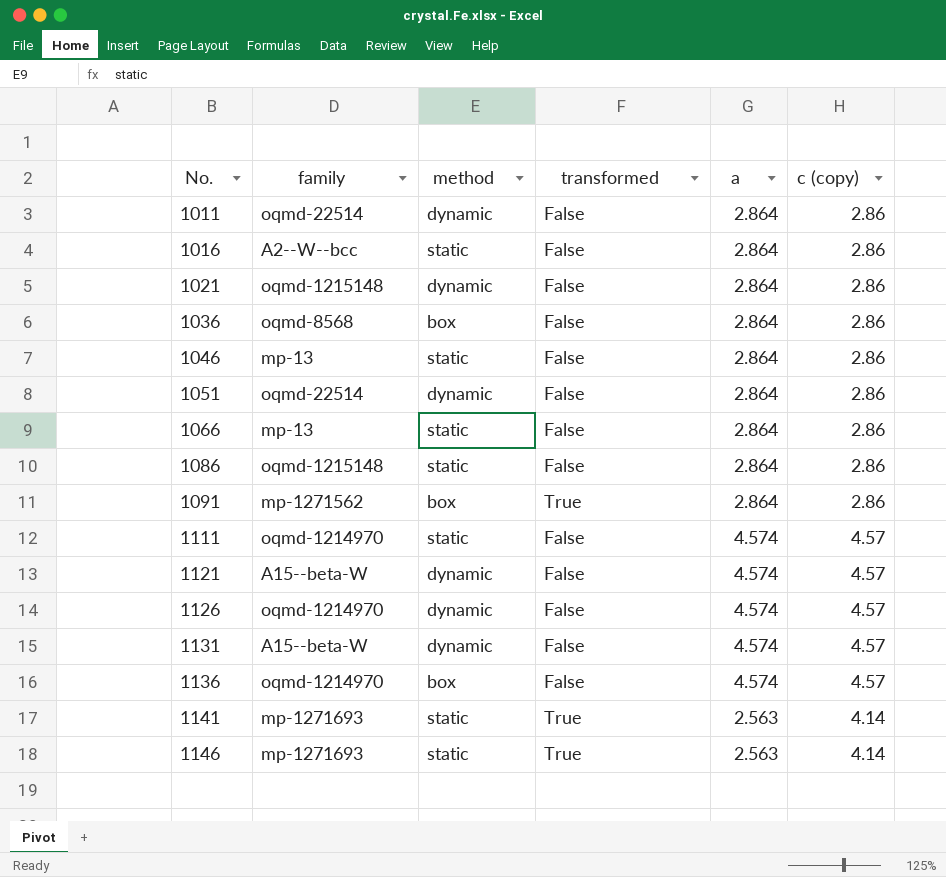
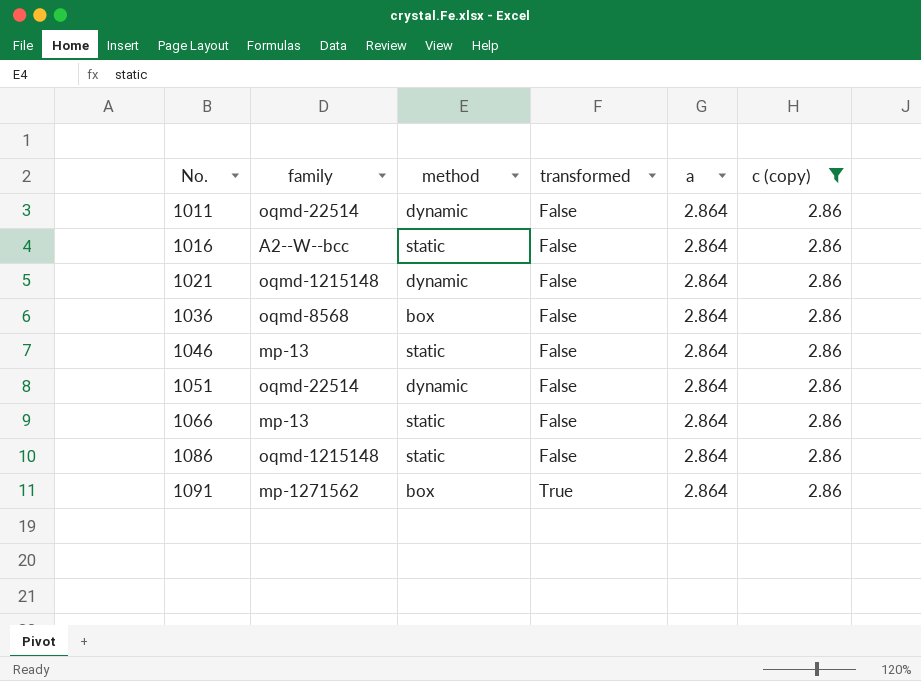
filter: none -> c (copy) = 2.86

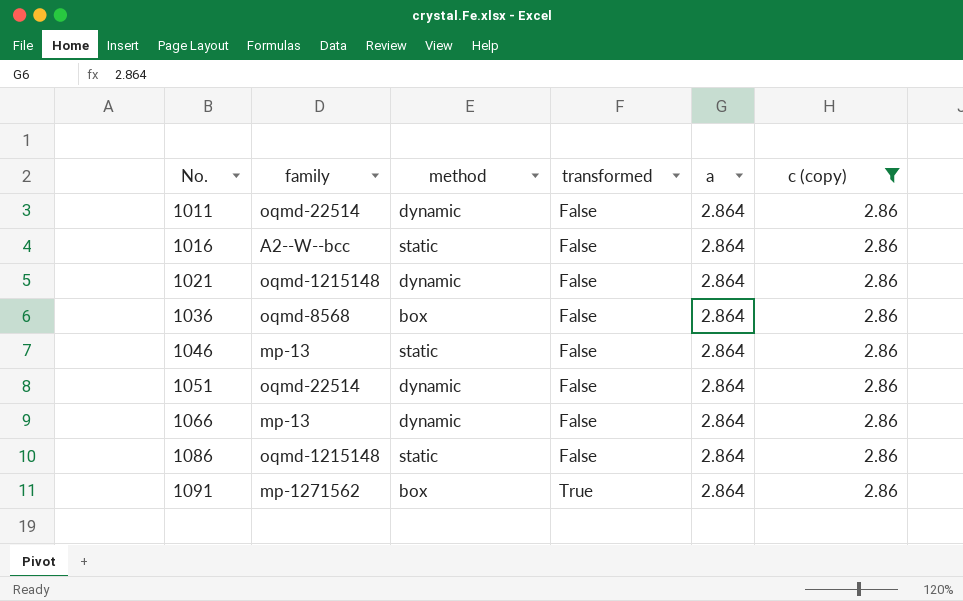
1066 | method: static -> dynamic

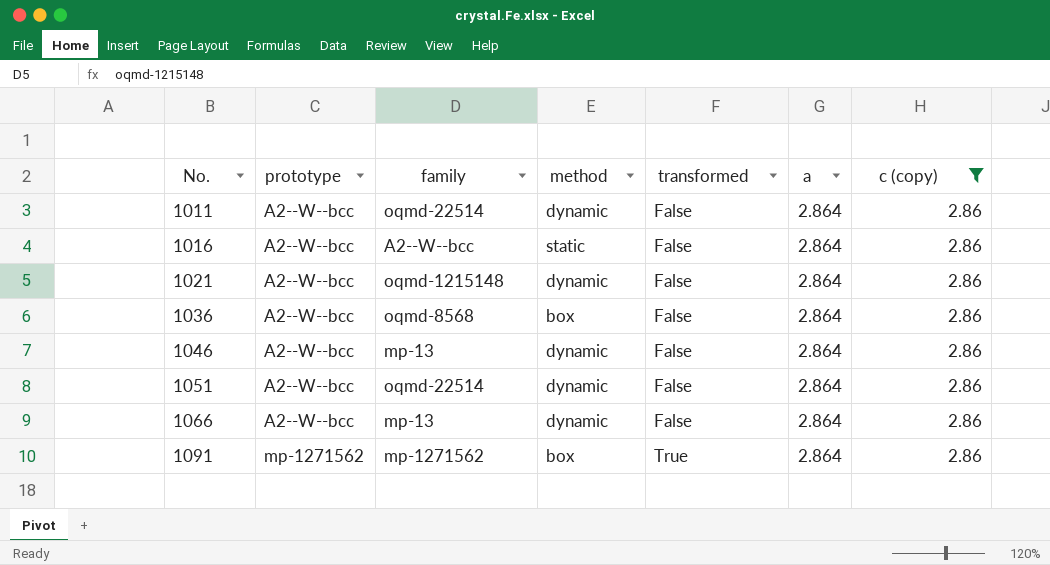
column prototype | position: none -> 2
row 1086: oqmd-1215148 | static | False | 2.864 | 2.86 -> none
1046 | method: static -> dynamic

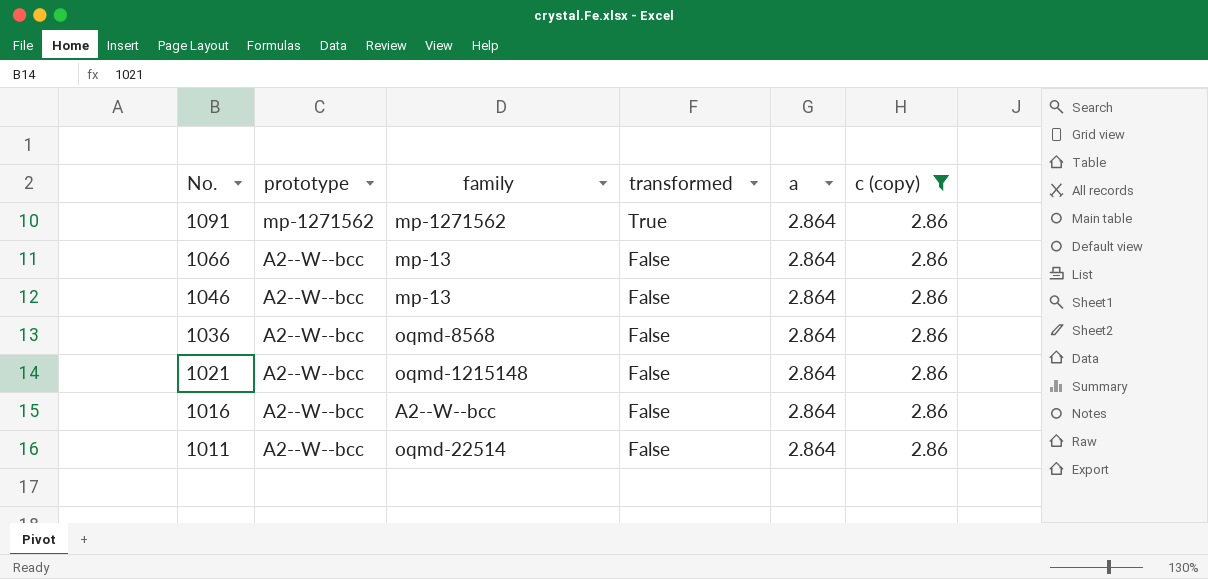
row order: No. ascending -> No. descending
column method | position: 4 -> none
row 1051: A2--W--bcc | oqmd-22514 | dynamic | False | 2.864 | 2.86 -> none

